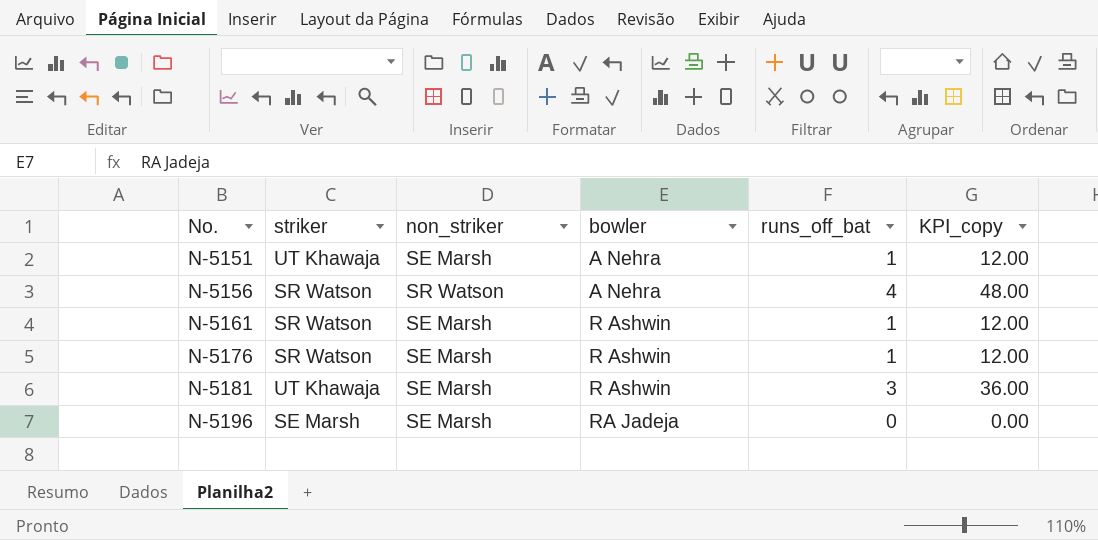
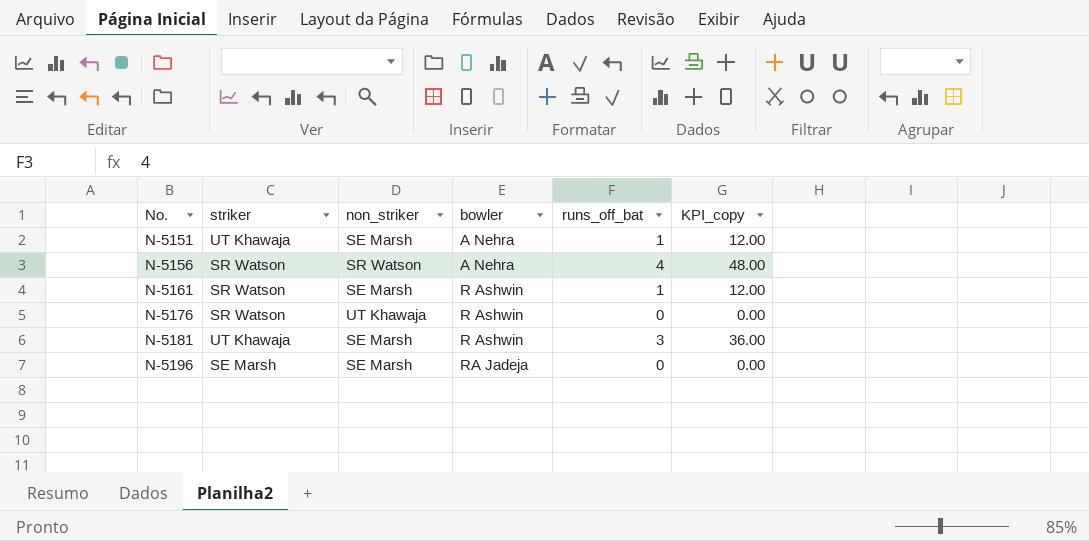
N-5176 | non_striker: SE Marsh -> UT Khawaja
N-5176 | runs_off_bat: 1 -> 0
N-5176 | KPI_copy: 12.00 -> 0.00

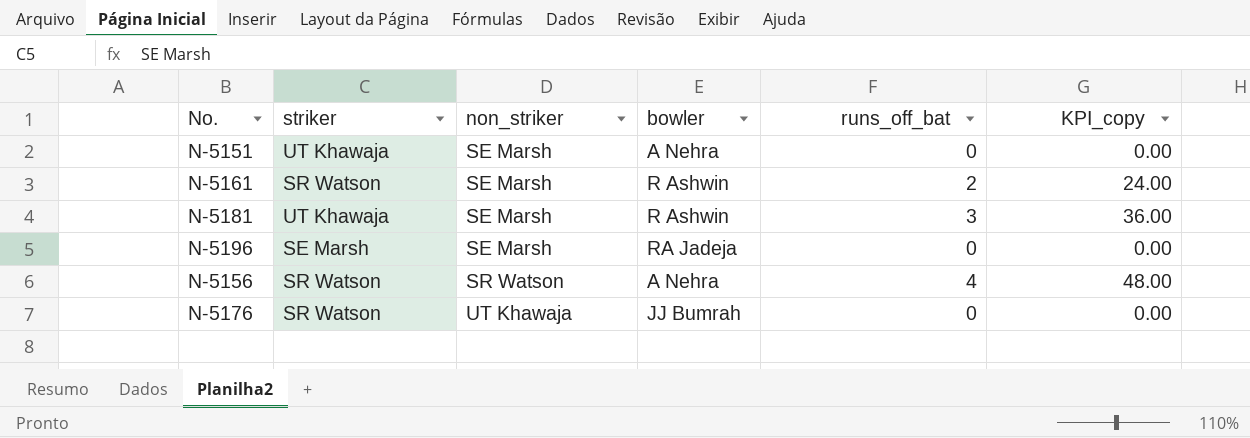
row order: No. ascending -> non_striker ascending
N-5151 | runs_off_bat: 1 -> 0
N-5151 | KPI_copy: 12.00 -> 0.00
N-5161 | runs_off_bat: 1 -> 2
N-5161 | KPI_copy: 12.00 -> 24.00
N-5176 | bowler: R Ashwin -> JJ Bumrah

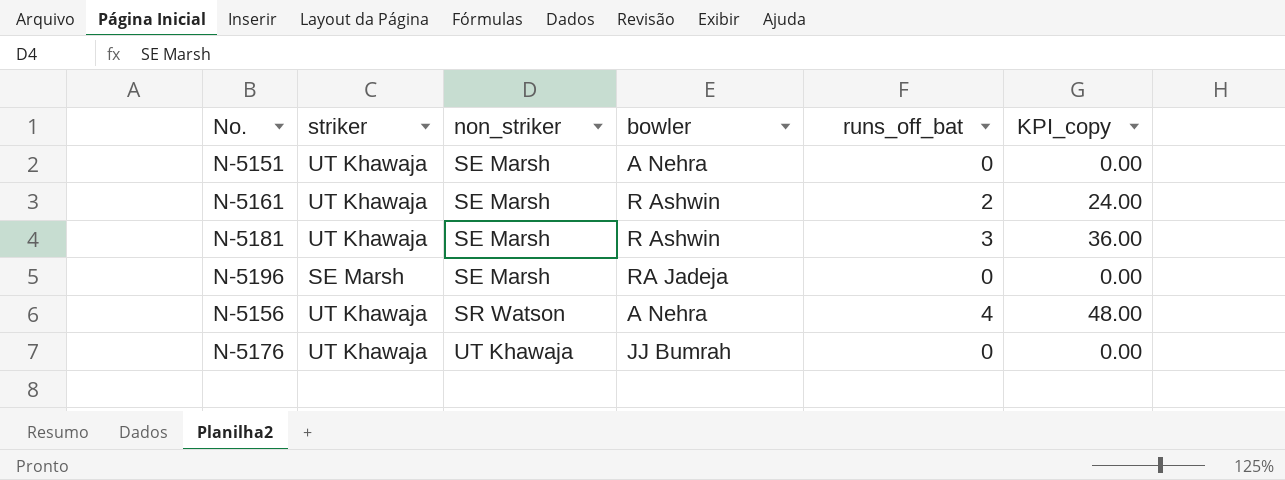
N-5161 | striker: SR Watson -> UT Khawaja
N-5156 | striker: SR Watson -> UT Khawaja
N-5176 | striker: SR Watson -> UT Khawaja

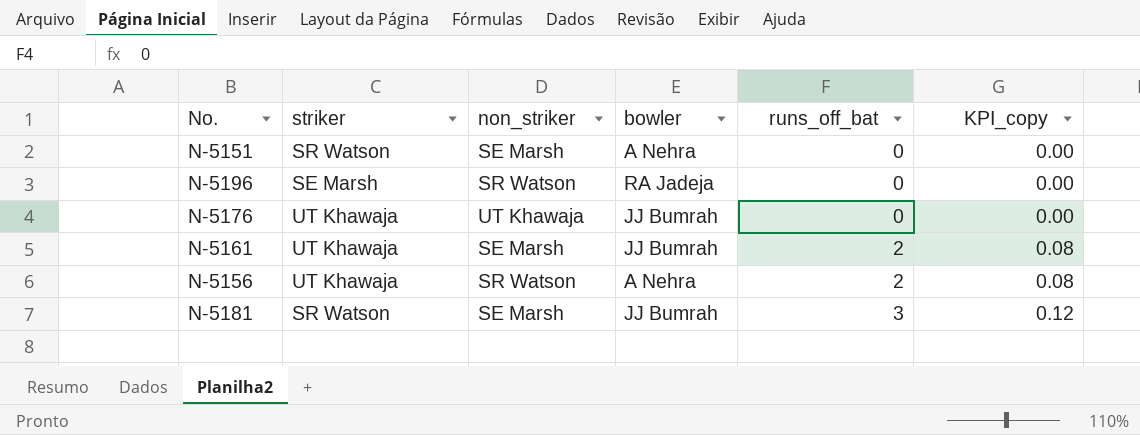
row order: non_striker ascending -> runs_off_bat ascending
column KPI_copy | formula: [runs_off_bat] * 12 -> [runs_off_bat] * 0.04
N-5151 | striker: UT Khawaja -> SR Watson
N-5196 | non_striker: SE Marsh -> SR Watson
N-5161 | bowler: R Ashwin -> JJ Bumrah
N-5156 | runs_off_bat: 4 -> 2
N-5181 | striker: UT Khawaja -> SR Watson
N-5181 | bowler: R Ashwin -> JJ Bumrah

